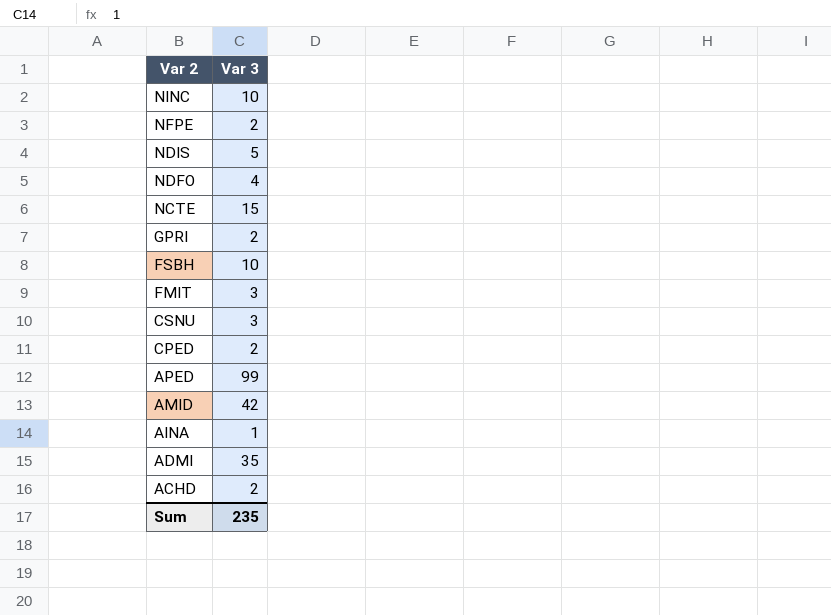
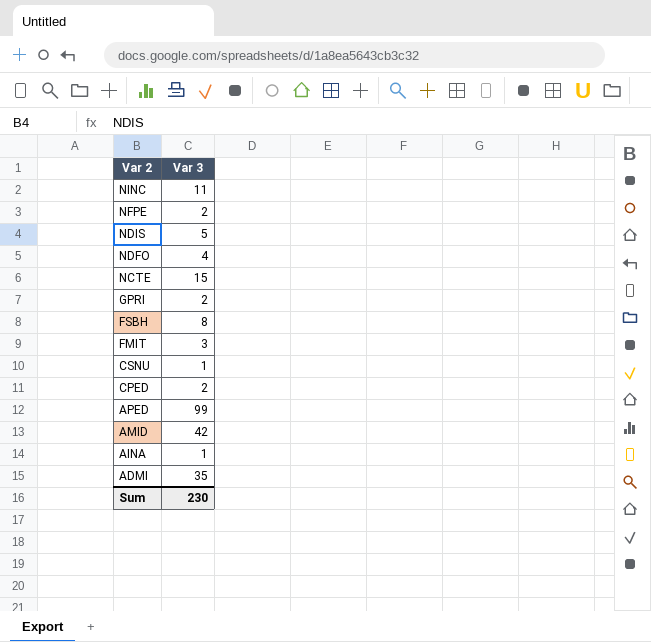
row ACHD: 2 -> none
NINC | Var 3: 10 -> 11
FSBH | Var 3: 10 -> 8
CSNU | Var 3: 3 -> 1
Sum | Var 3: 235 -> 230

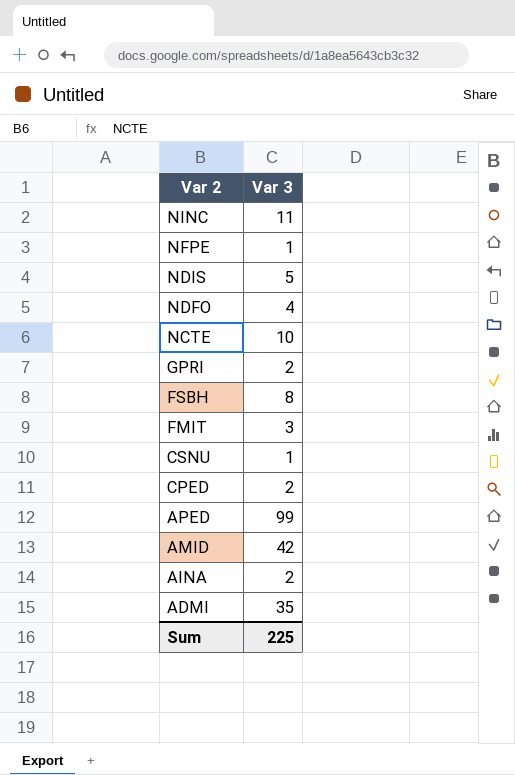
NFPE | Var 3: 2 -> 1
NCTE | Var 3: 15 -> 10
AINA | Var 3: 1 -> 2
Sum | Var 3: 230 -> 225

